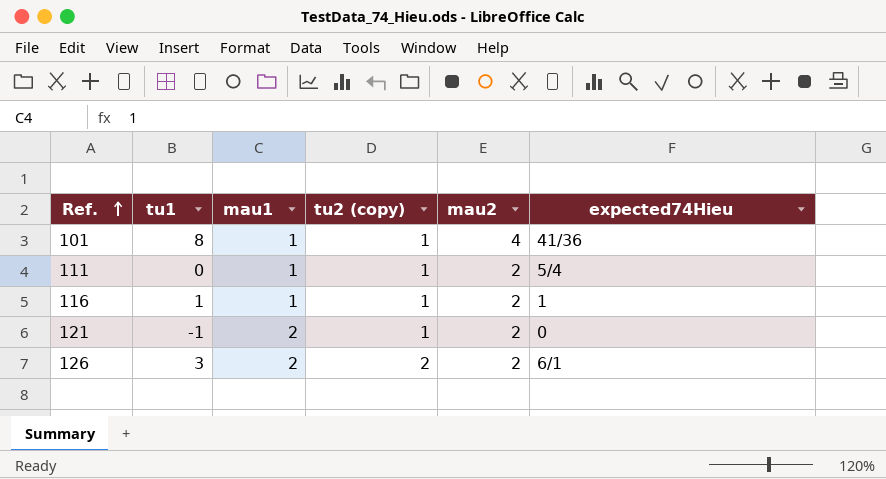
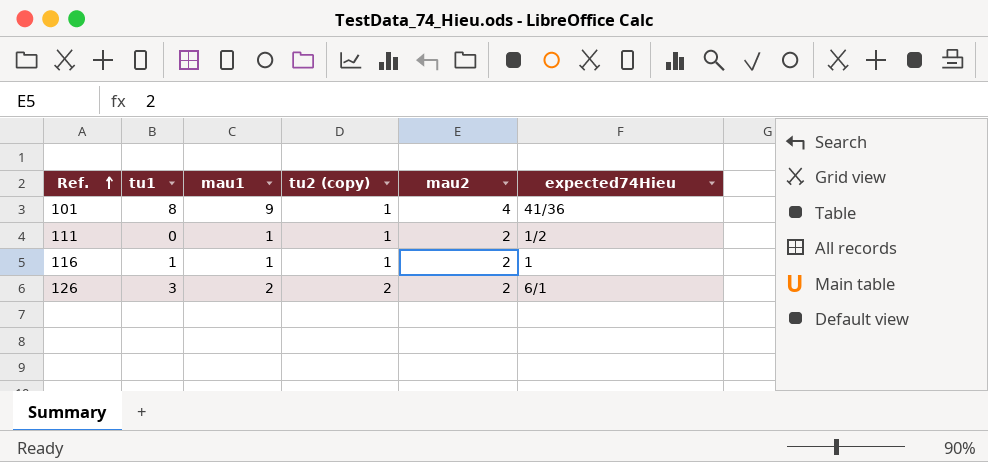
row 121: -1 | 2 | 1 | 2 | 0 -> none
101 | mau1: 1 -> 9
111 | expected74Hieu: 5/4 -> 1/2

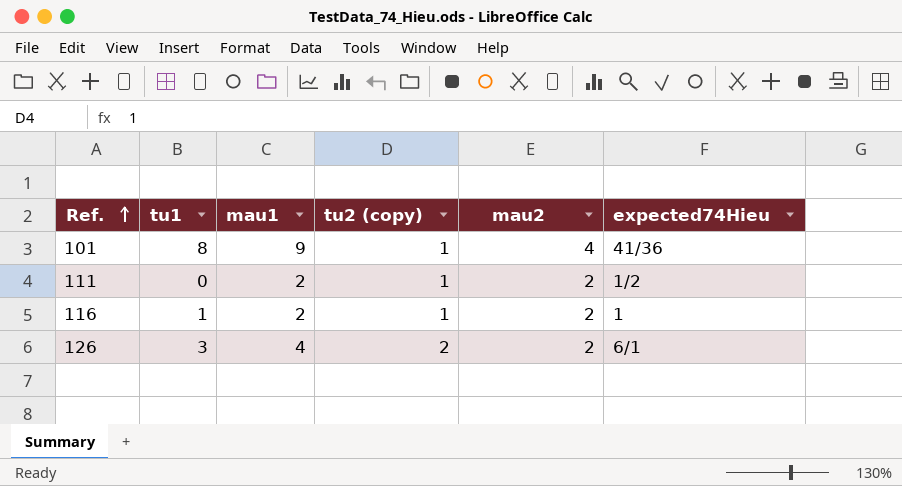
111 | mau1: 1 -> 2
116 | mau1: 1 -> 2
126 | mau1: 2 -> 4

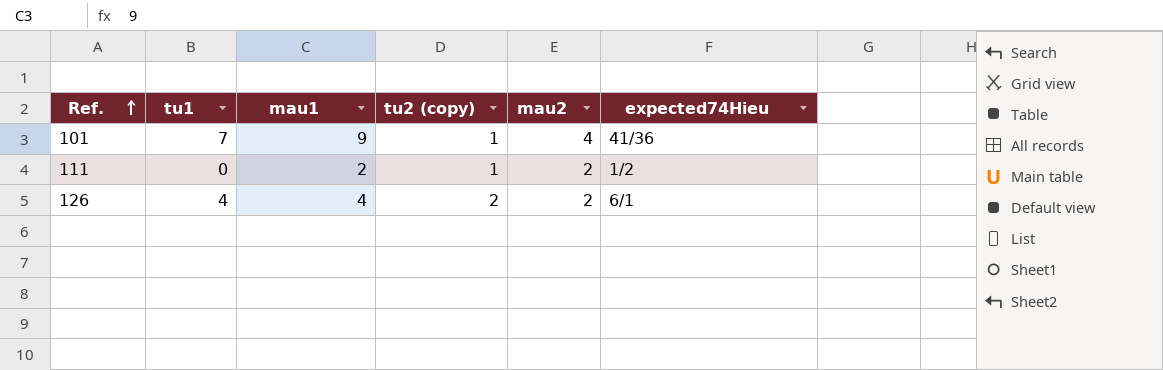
row 116: 1 | 2 | 1 | 2 | 1 -> none
101 | tu1: 8 -> 7
126 | tu1: 3 -> 4

